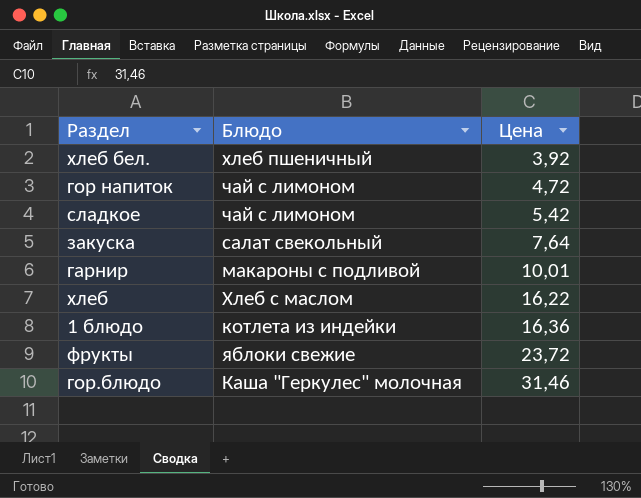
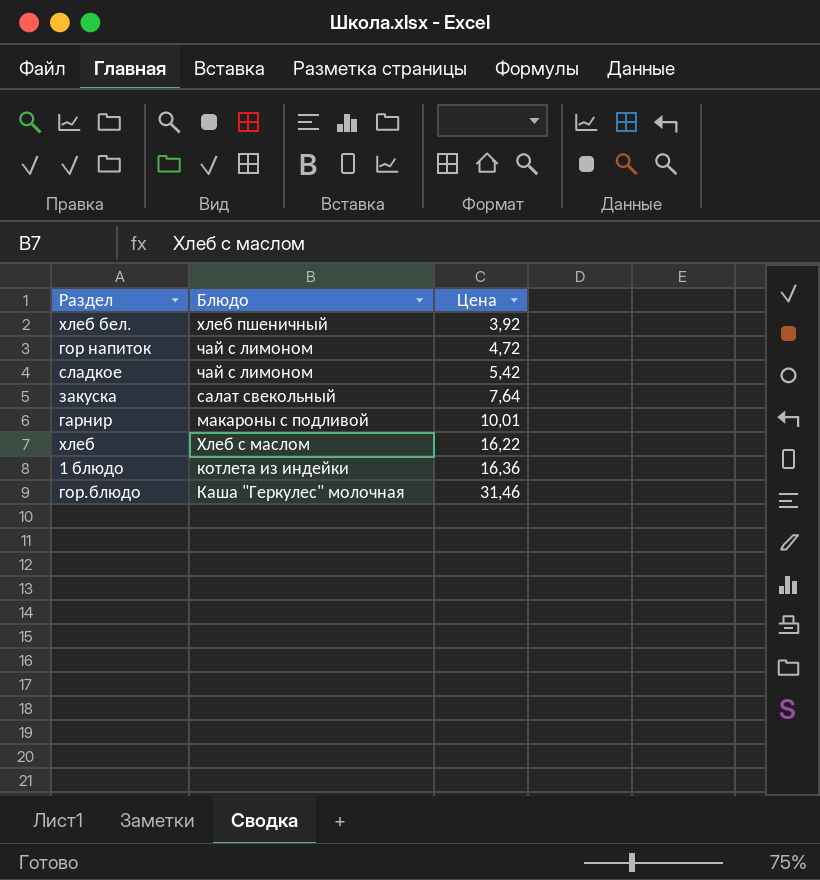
row фрукты: яблоки свежие | 23,72 -> none

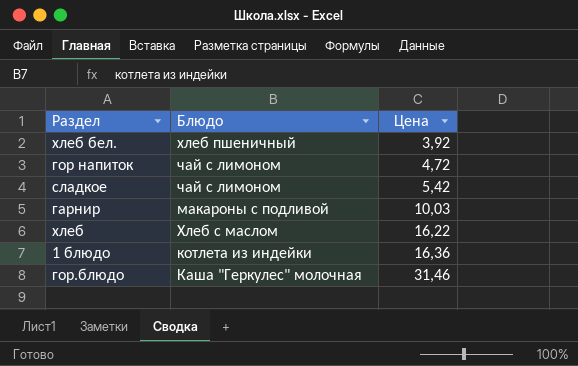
row закуска: салат свекольный | 7,64 -> none
гарнир | Цена: 10,01 -> 10,03

